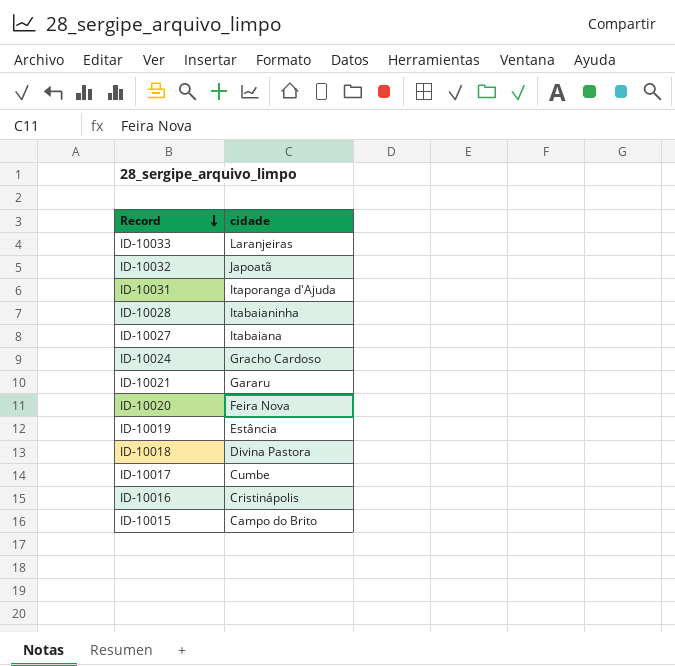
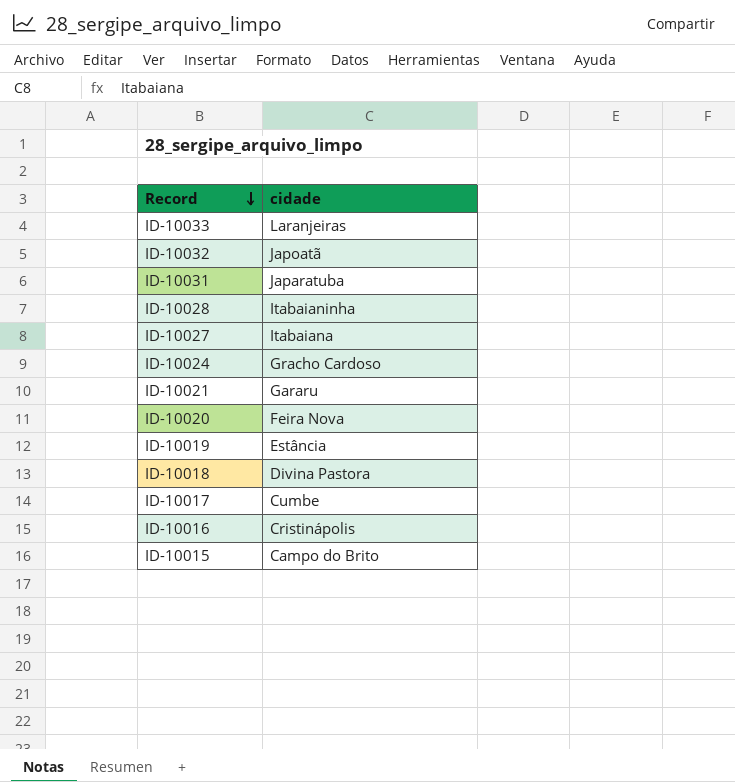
ID-10031 | cidade: Itaporanga d'Ajuda -> Japaratuba

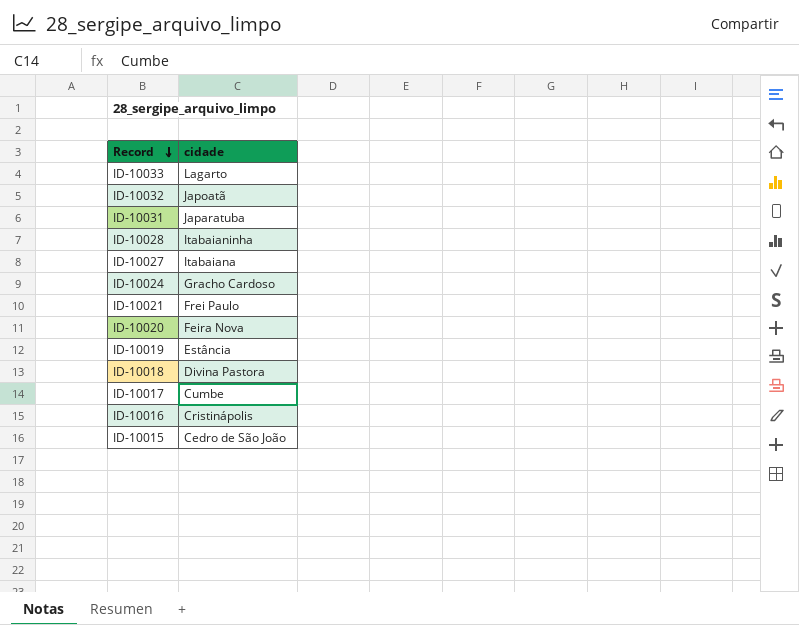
ID-10033 | cidade: Laranjeiras -> Lagarto
ID-10021 | cidade: Gararu -> Frei Paulo
ID-10015 | cidade: Campo do Brito -> Cedro de São João

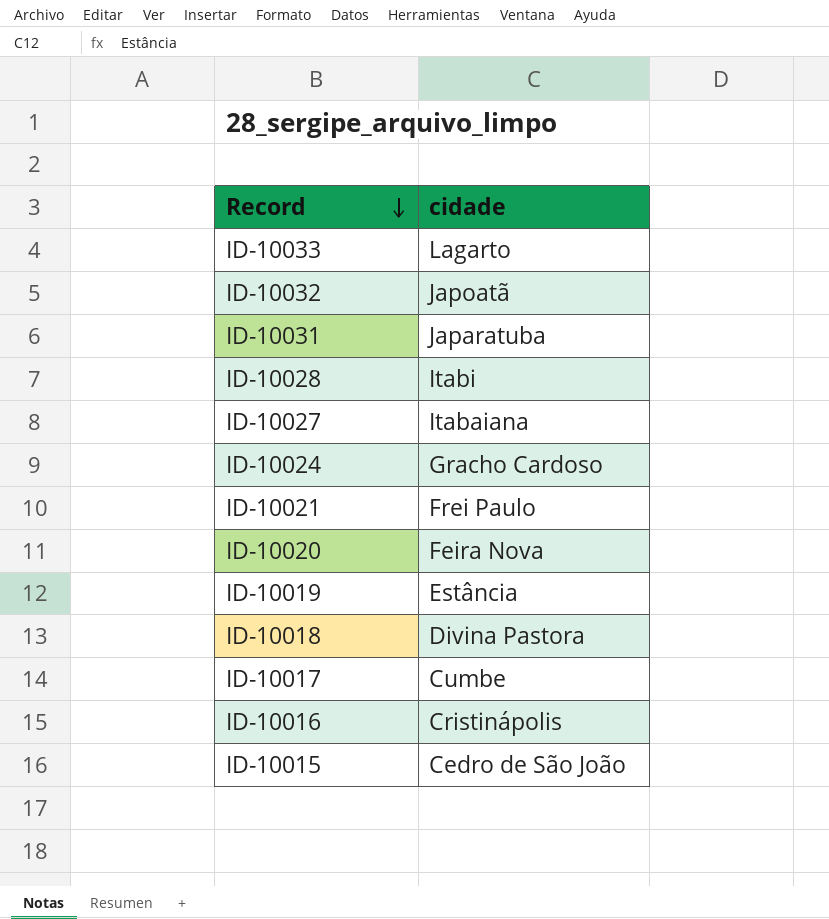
ID-10028 | cidade: Itabaianinha -> Itabi

